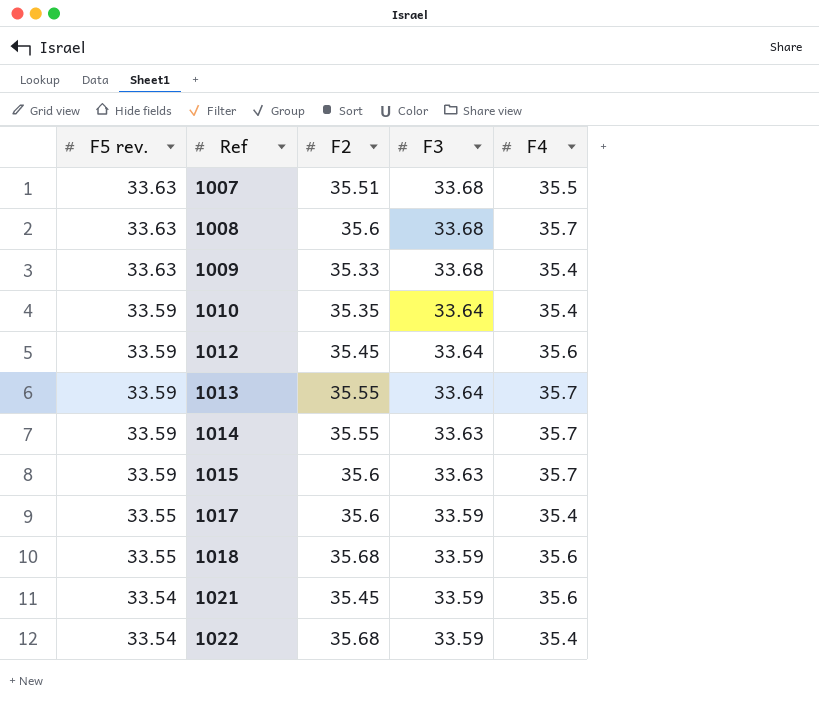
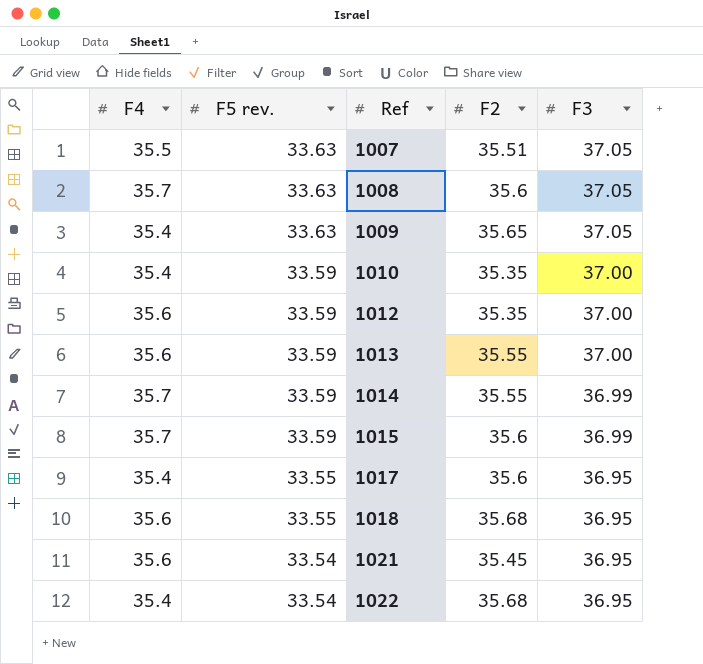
column F4 | position: 5 -> 1
1007 | F3: 33.68 -> 37.05
1008 | F3: 33.68 -> 37.05
1009 | F2: 35.33 -> 35.65
1009 | F3: 33.68 -> 37.05
1010 | F3: 33.64 -> 37.00
1012 | F2: 35.45 -> 35.35
1012 | F3: 33.64 -> 37.00
1013 | F4: 35.7 -> 35.6
1013 | F3: 33.64 -> 37.00
1014 | F3: 33.63 -> 36.99
1015 | F3: 33.63 -> 36.99
1017 | F3: 33.59 -> 36.95
1018 | F3: 33.59 -> 36.95
1021 | F3: 33.59 -> 36.95
1022 | F3: 33.59 -> 36.95

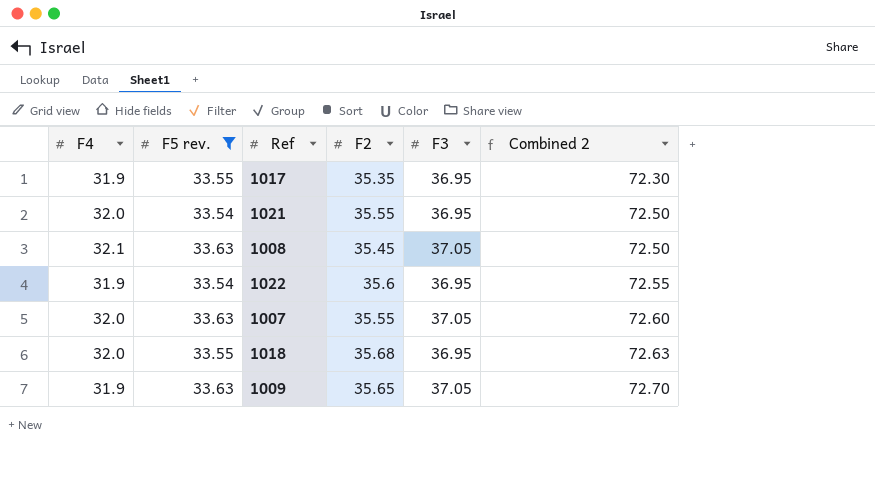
filter: none -> F5 rev. != 33.59
row order: F5 rev. descending -> Combined 2 ascending
column Combined 2 | formula: none -> [F2] + [F3]
1017 | F4: 35.4 -> 31.9
1017 | F2: 35.6 -> 35.35
1021 | F4: 35.6 -> 32.0
1021 | F2: 35.45 -> 35.55
1008 | F4: 35.7 -> 32.1
1008 | F2: 35.6 -> 35.45
1022 | F4: 35.4 -> 31.9
1022 | F2: 35.68 -> 35.6
1007 | F4: 35.5 -> 32.0
1007 | F2: 35.51 -> 35.55
1018 | F4: 35.6 -> 32.0
1009 | F4: 35.4 -> 31.9

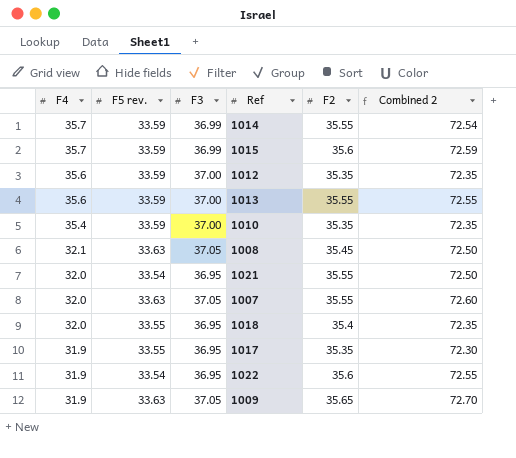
filter: F5 rev. != 33.59 -> none
row order: Combined 2 ascending -> F4 descending
column F3 | position: 5 -> 3
1018 | F2: 35.68 -> 35.4
1018 | Combined 2: 72.63 -> 72.35

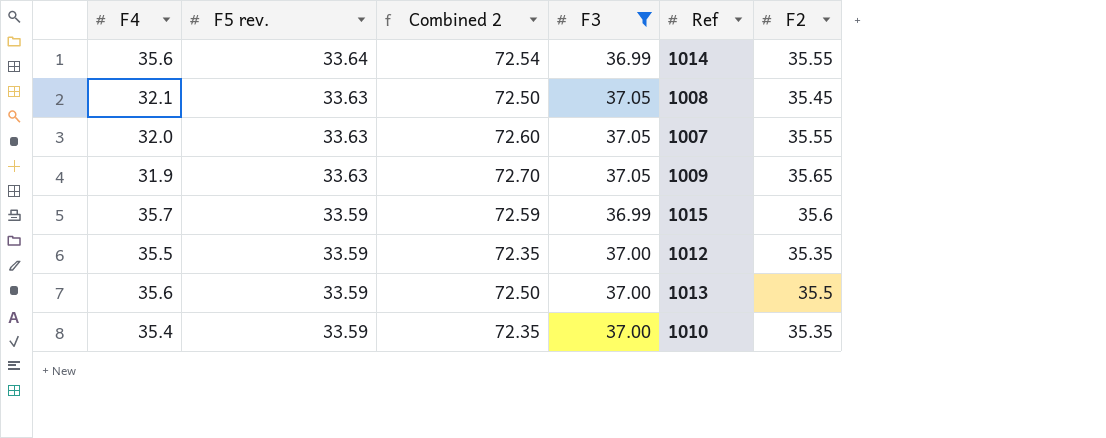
filter: none -> F3 != 36.95
row order: F4 descending -> F5 rev. descending
column Combined 2 | position: 6 -> 3
1014 | F4: 35.7 -> 35.6
1014 | F5 rev.: 33.59 -> 33.64
1012 | F4: 35.6 -> 35.5
1013 | Combined 2: 72.55 -> 72.50
1013 | F2: 35.55 -> 35.5

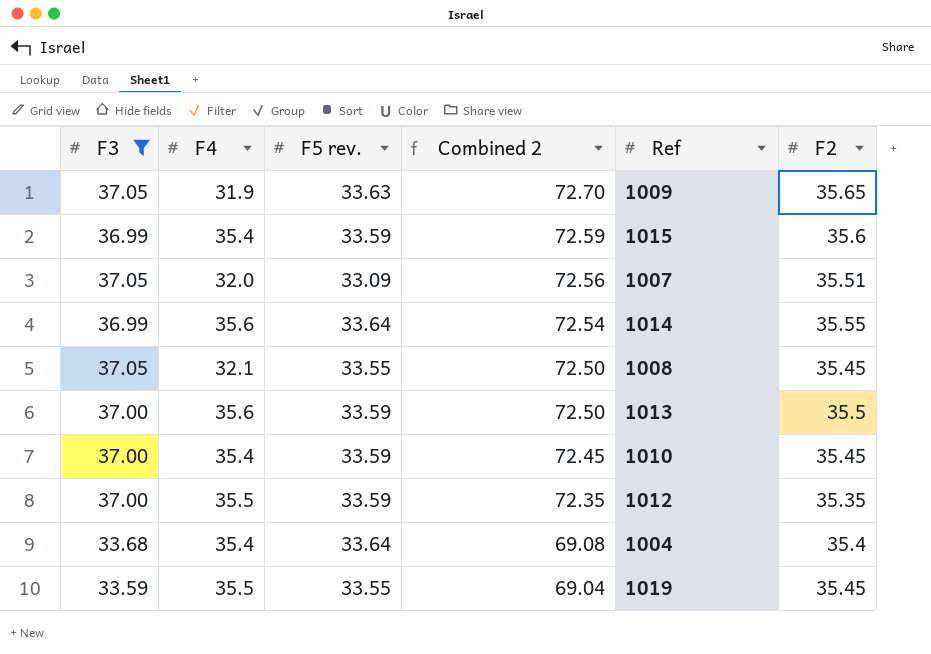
row order: F5 rev. descending -> Combined 2 descending
column F3 | position: 4 -> 1
1015 | F4: 35.7 -> 35.4
1007 | F5 rev.: 33.63 -> 33.09
1007 | Combined 2: 72.60 -> 72.56
1007 | F2: 35.55 -> 35.51
1008 | F5 rev.: 33.63 -> 33.55
1010 | Combined 2: 72.35 -> 72.45
1010 | F2: 35.35 -> 35.45
row 1004: none -> 33.68 | 35.4 | 33.64 | 69.08 | 35.4
row 1019: none -> 33.59 | 35.5 | 33.55 | 69.04 | 35.45

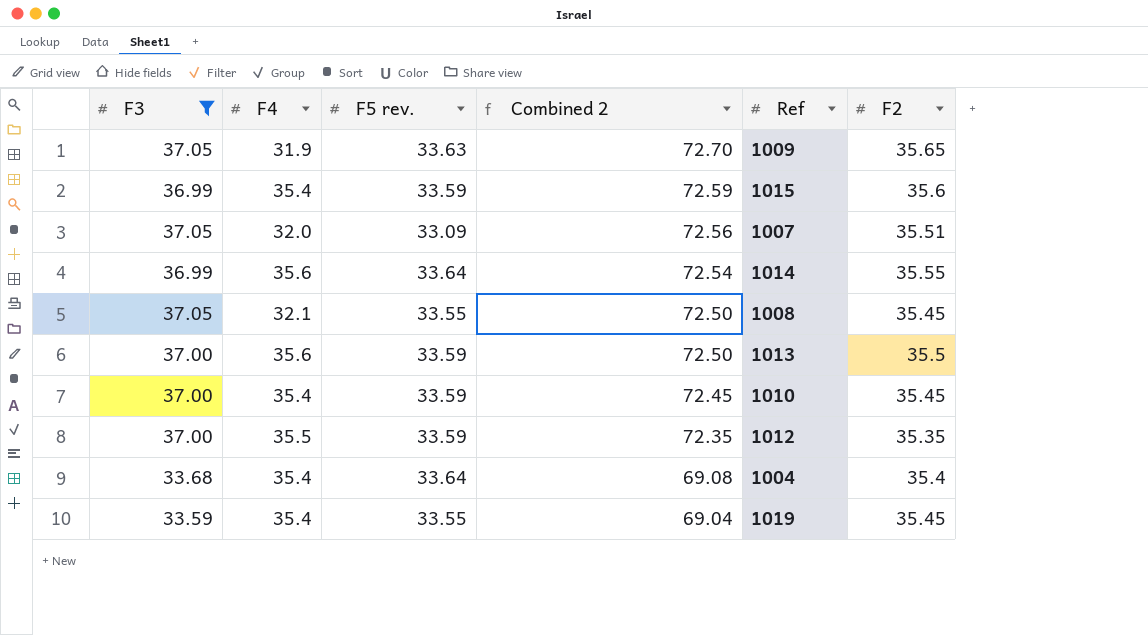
1019 | F4: 35.5 -> 35.4

